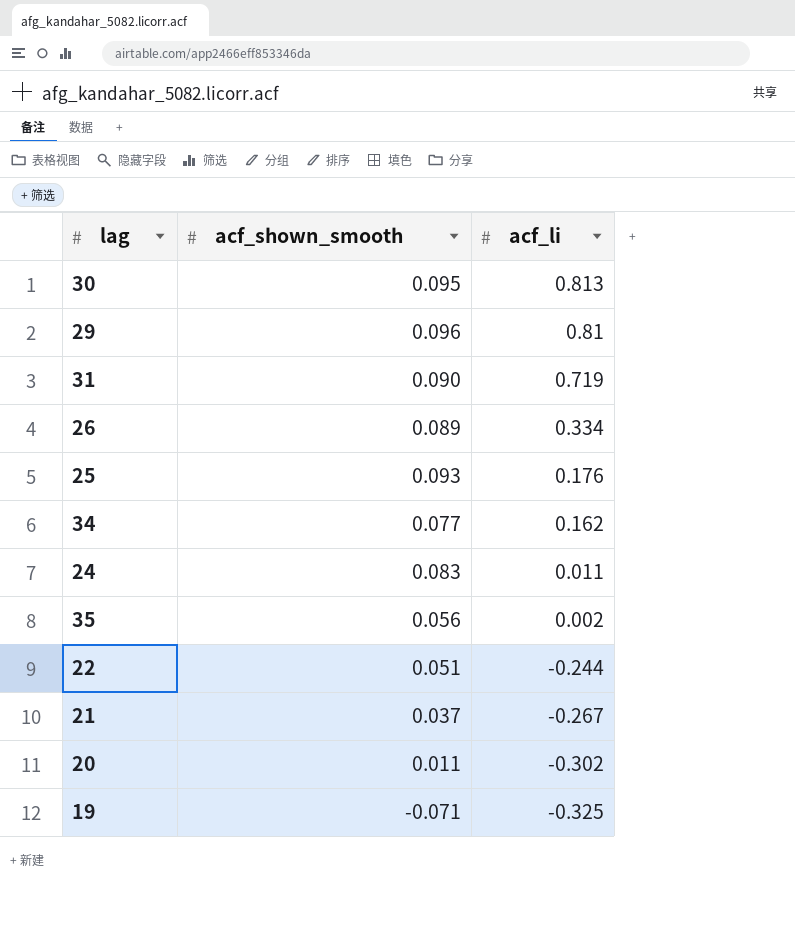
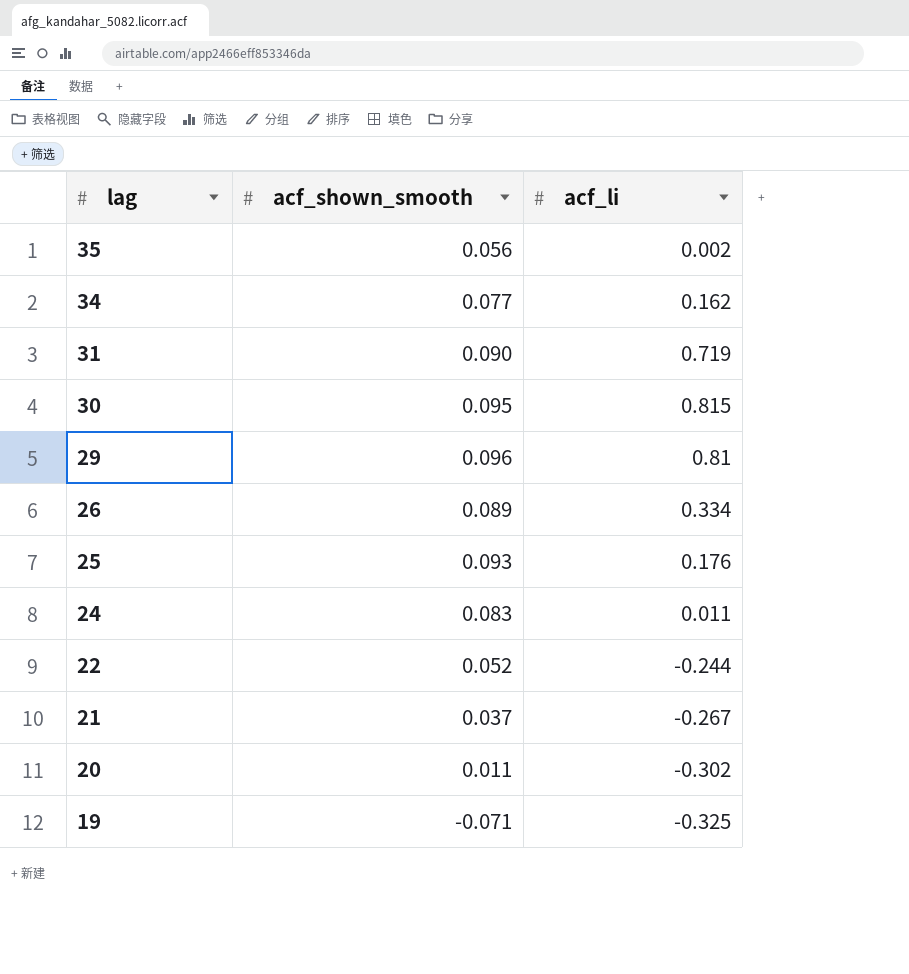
row order: acf_li descending -> lag descending
30 | acf_li: 0.813 -> 0.815
22 | acf_shown_smooth: 0.051 -> 0.052

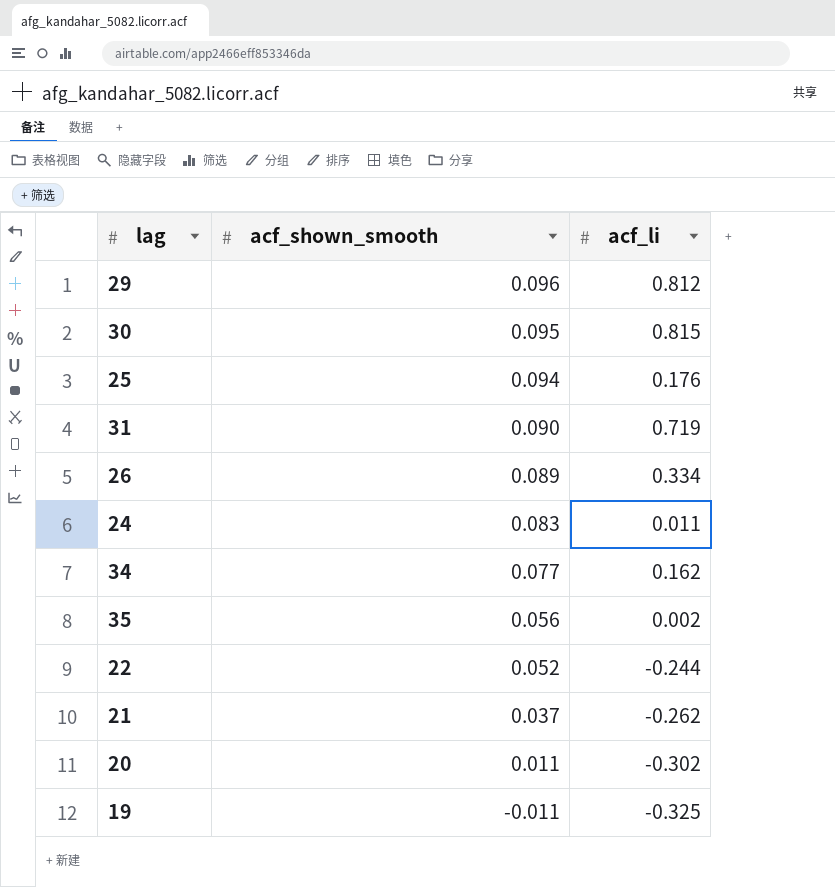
row order: lag descending -> acf_shown_smooth descending
29 | acf_li: 0.81 -> 0.812
25 | acf_shown_smooth: 0.093 -> 0.094
21 | acf_li: -0.267 -> -0.262
19 | acf_shown_smooth: -0.071 -> -0.011

